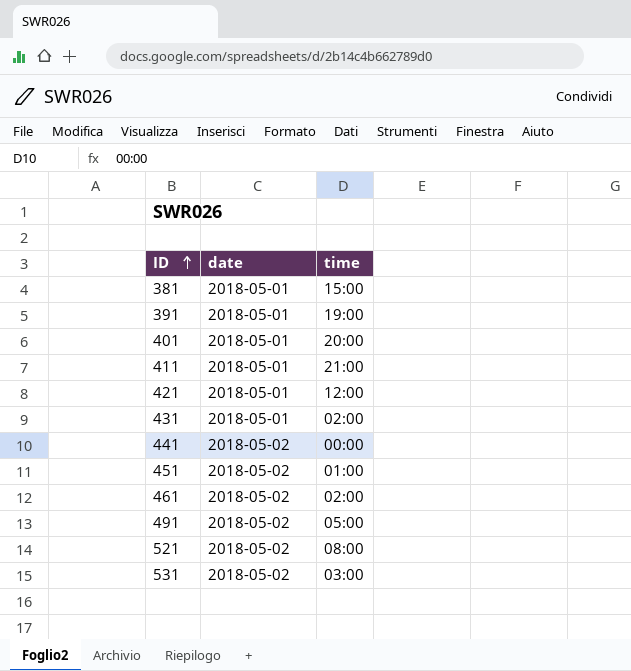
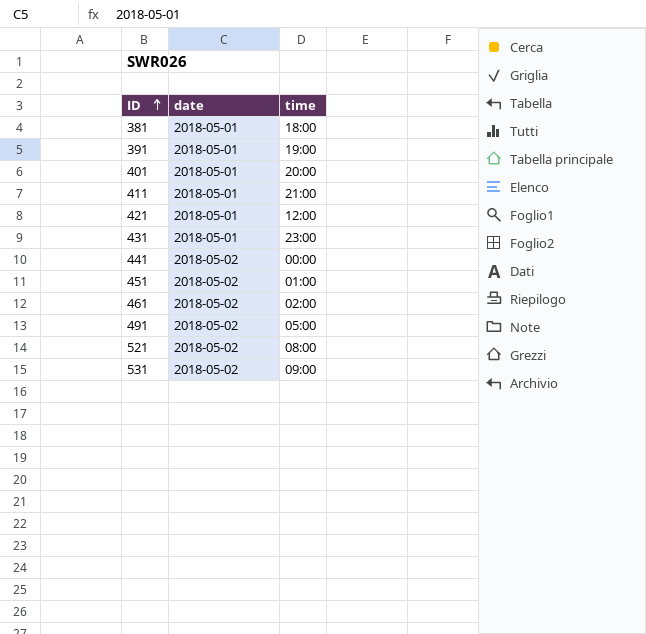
381 | time: 15:00 -> 18:00
431 | time: 02:00 -> 23:00
531 | time: 03:00 -> 09:00

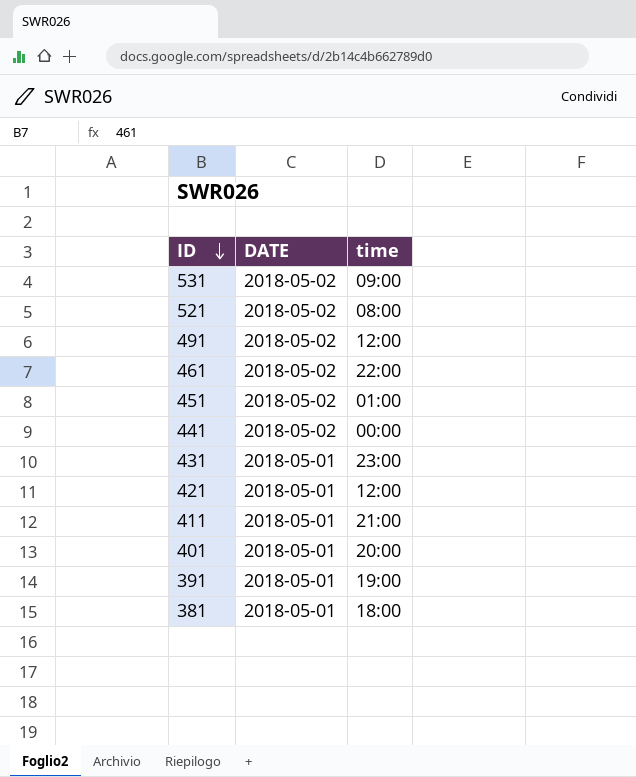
row order: ID ascending -> ID descending
column name: date -> DATE
491 | time: 05:00 -> 12:00
461 | time: 02:00 -> 22:00

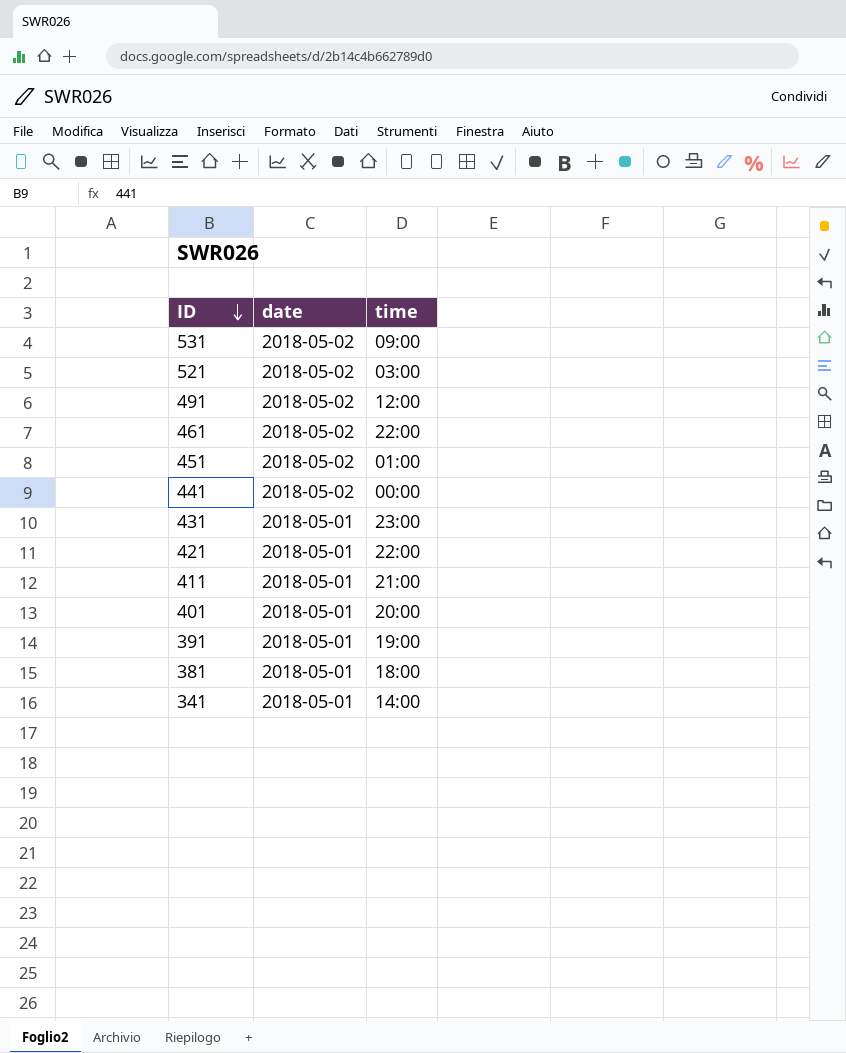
column name: DATE -> date
521 | time: 08:00 -> 03:00
421 | time: 12:00 -> 22:00
row 341: none -> 2018-05-01 | 14:00

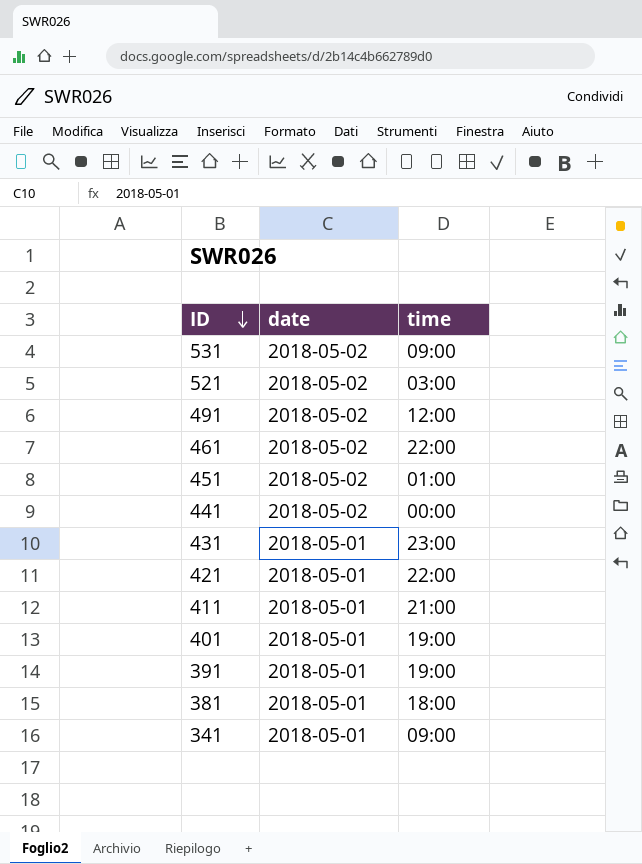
401 | time: 20:00 -> 19:00
341 | time: 14:00 -> 09:00

